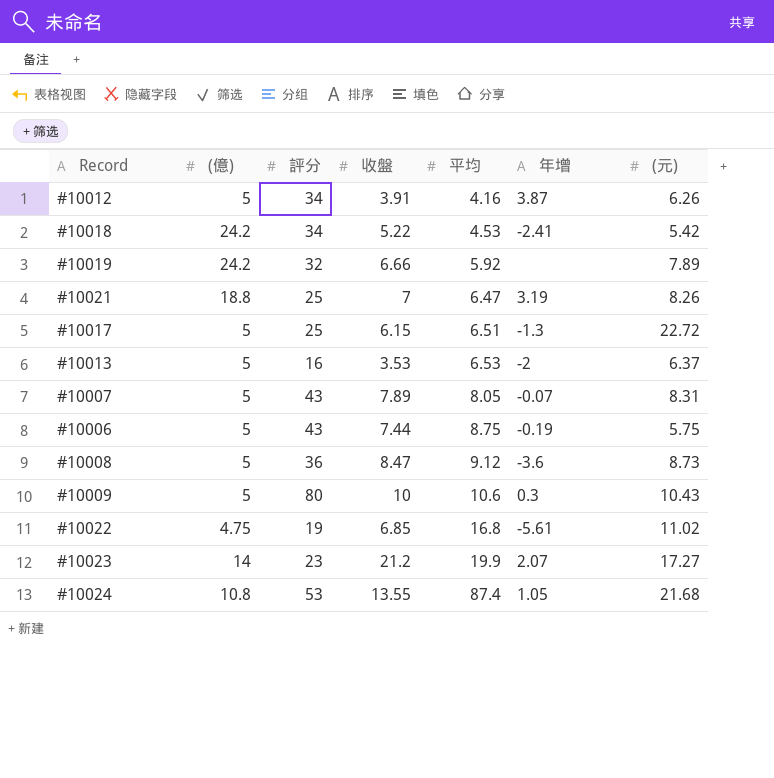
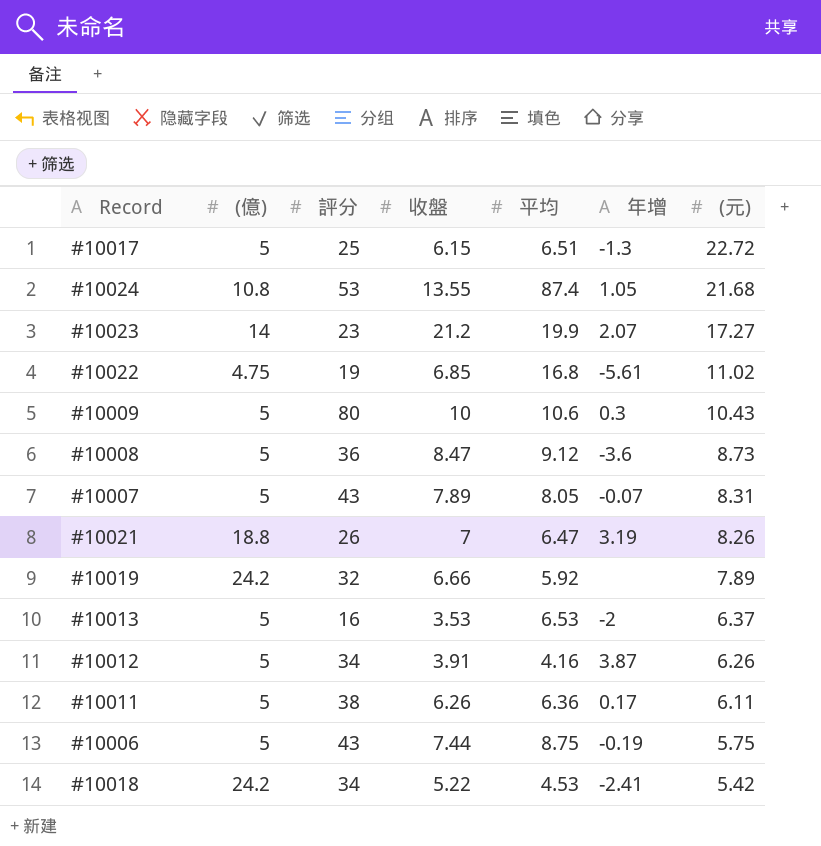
row order: 平均 ascending -> (元) descending
#10021 | 評分: 25 -> 26
row #10011: none -> 5 | 38 | 6.26 | 6.36 | 0.17 | 6.11

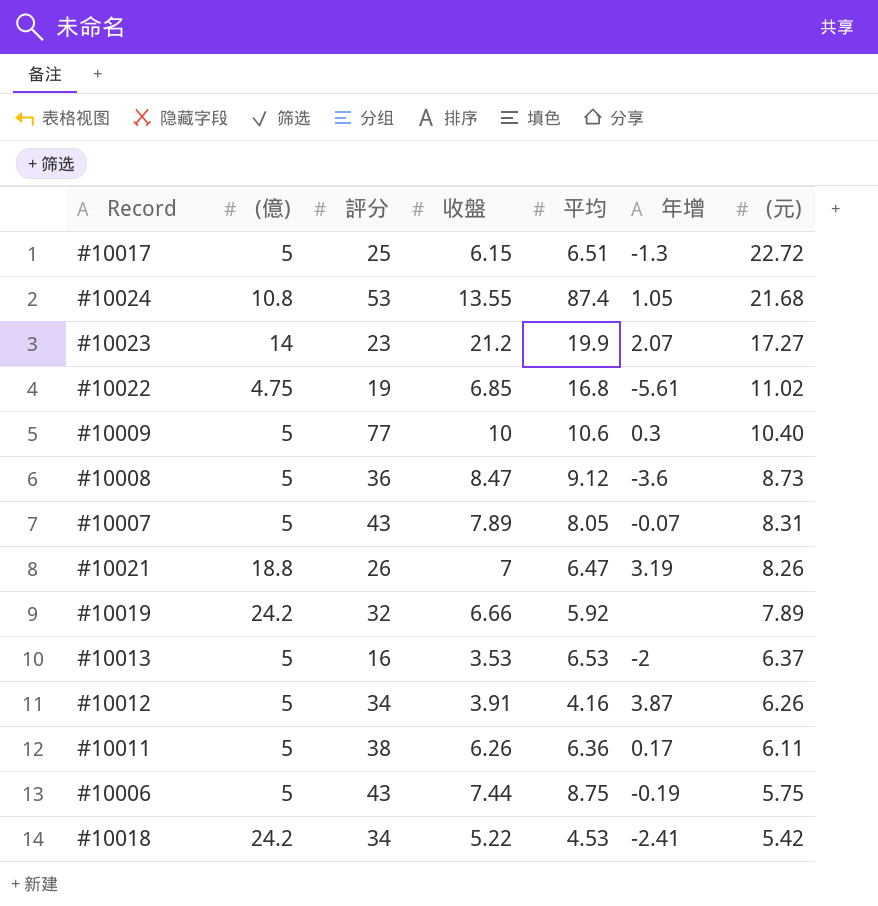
#10009 | 評分: 80 -> 77
#10009 | (元): 10.43 -> 10.40

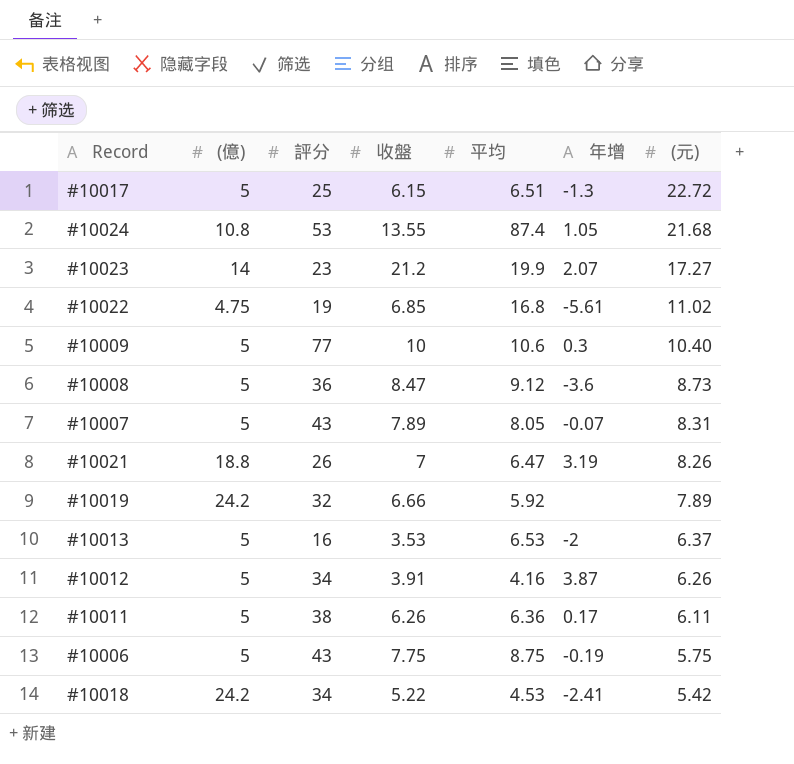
#10006 | 收盤: 7.44 -> 7.75

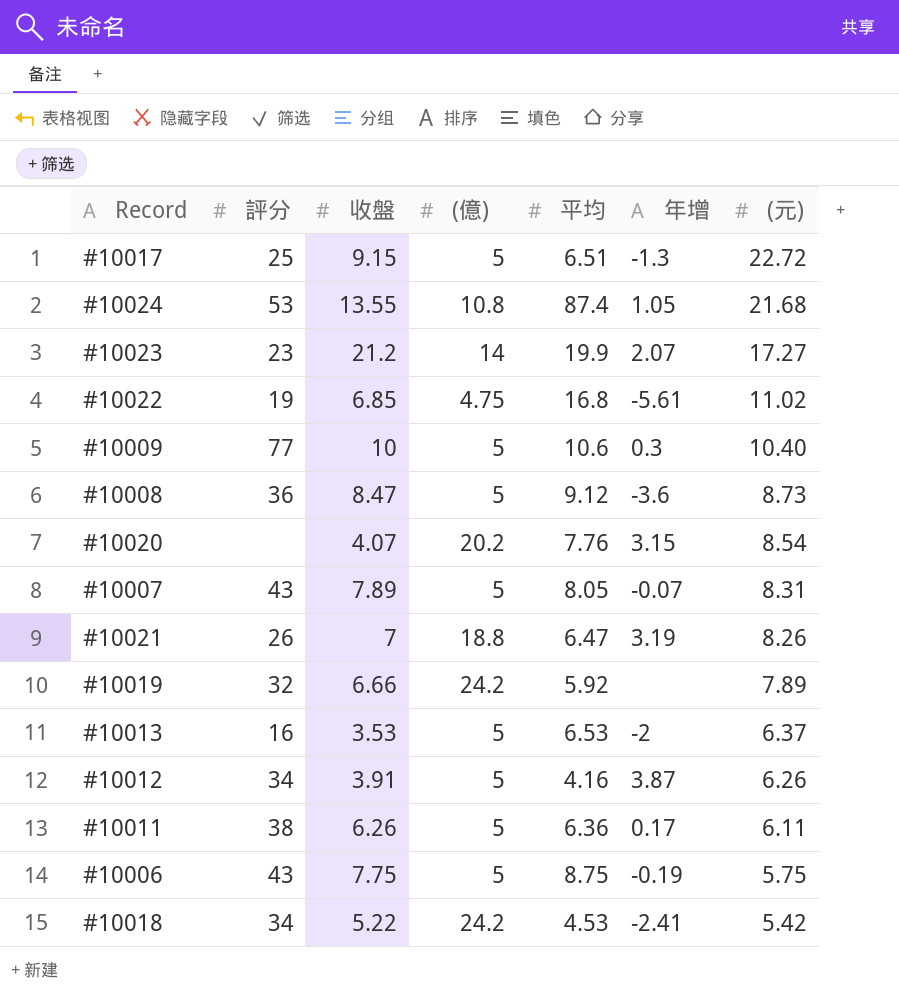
column (億) | position: 2 -> 4
#10017 | 收盤: 6.15 -> 9.15
row #10020: none -> none | 4.07 | 20.2 | 7.76 | 3.15 | 8.54

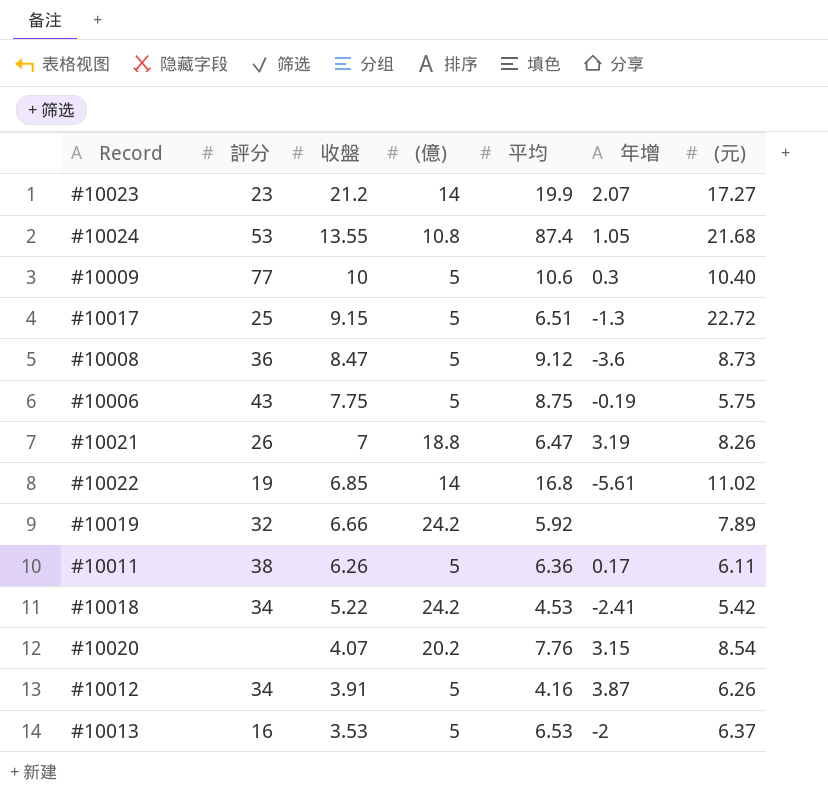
row order: (元) descending -> 收盤 descending
row #10007: 43 | 7.89 | 5 | 8.05 | -0.07 | 8.31 -> none
#10022 | (億): 4.75 -> 14

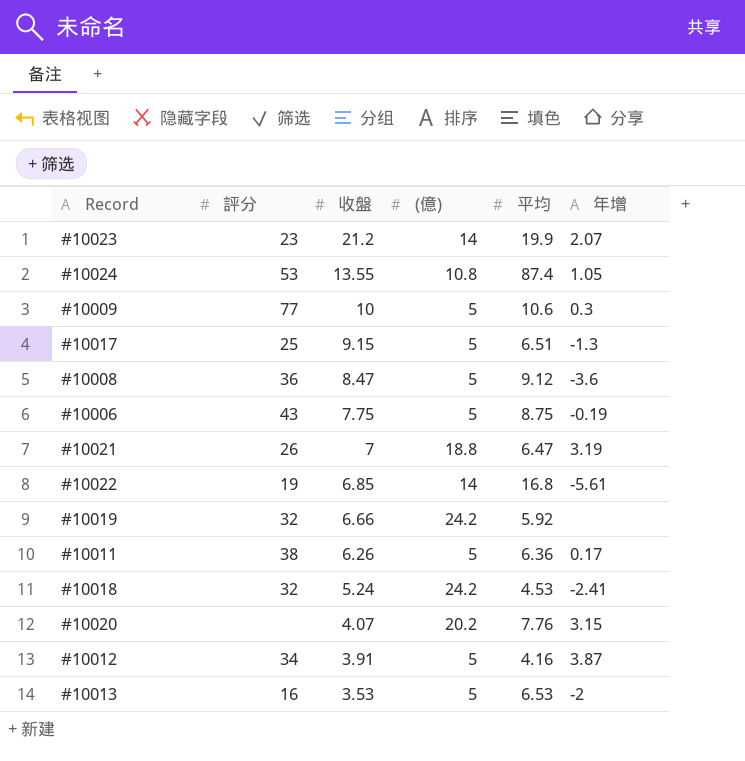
column (元) | position: 7 -> none
#10018 | 評分: 34 -> 32
#10018 | 收盤: 5.22 -> 5.24

